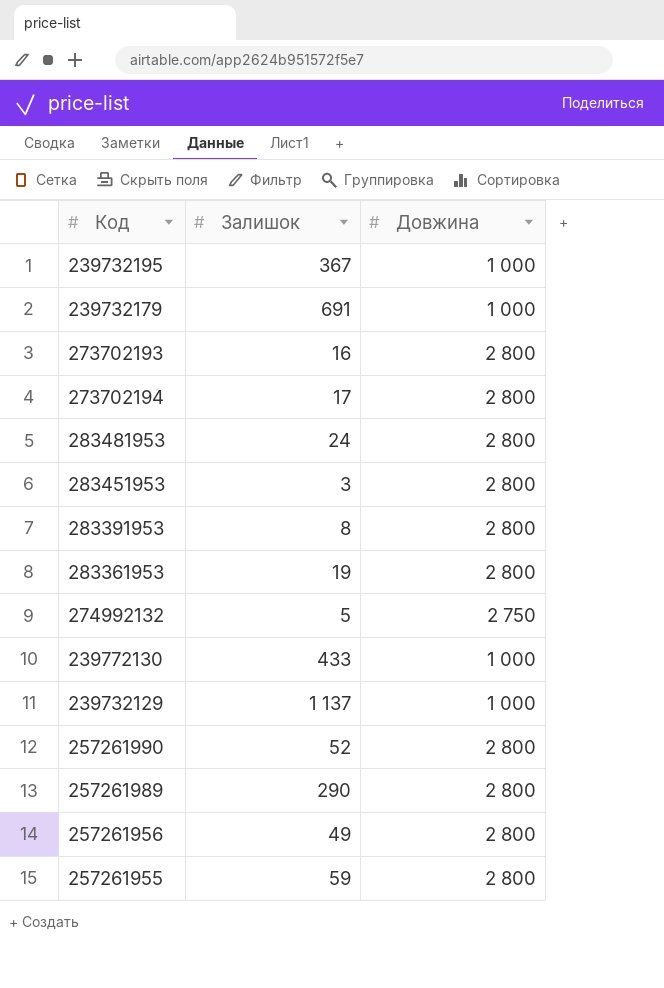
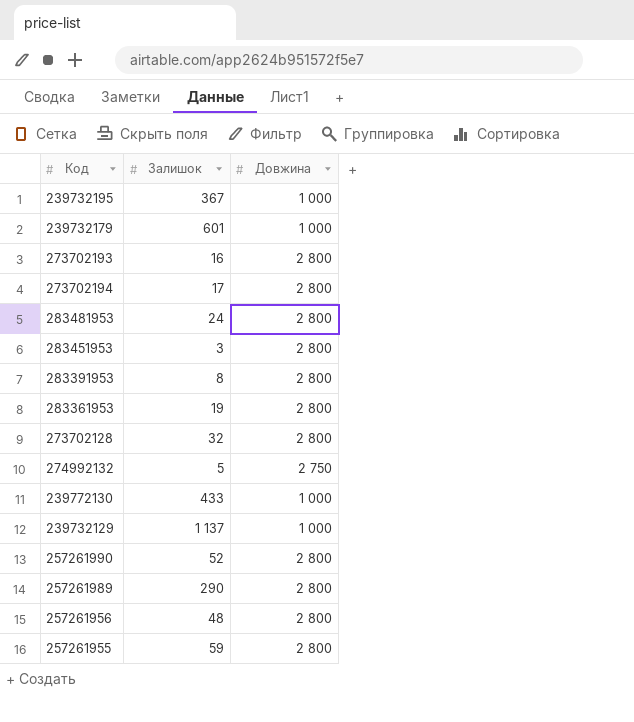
239732179 | Залишок: 691 -> 601
row 273702128: none -> 32 | 2 800
257261956 | Залишок: 49 -> 48

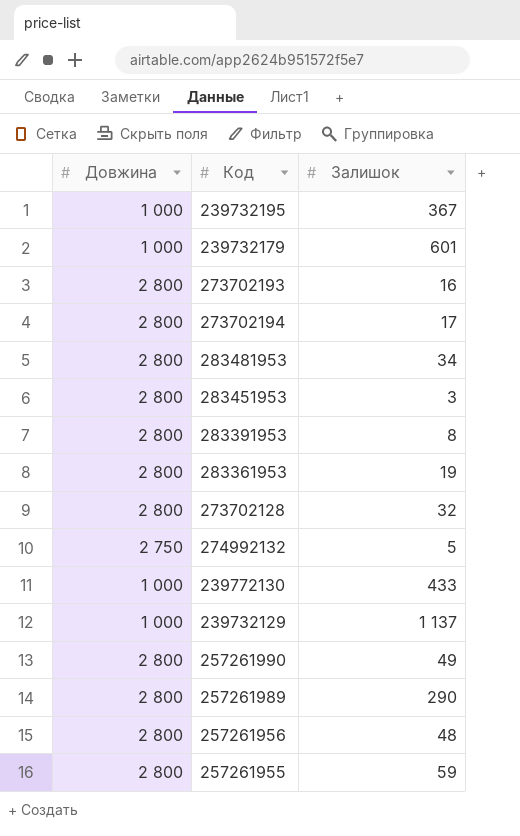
column Довжина | position: 3 -> 1
283481953 | Залишок: 24 -> 34
257261990 | Залишок: 52 -> 49

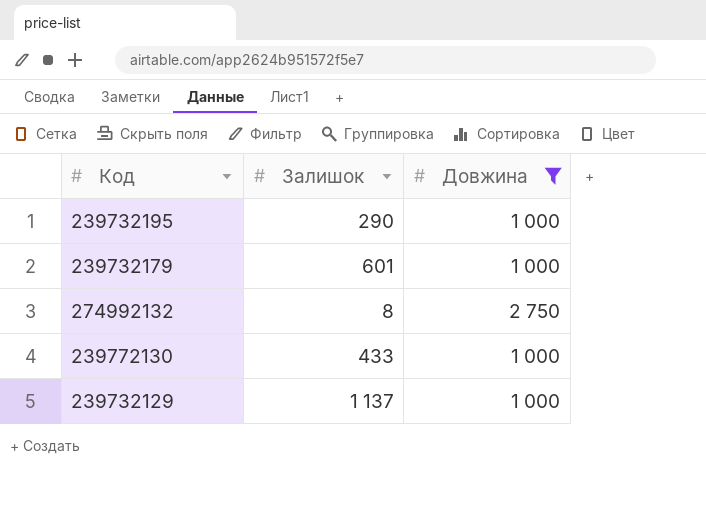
filter: none -> Довжина != 2 800
column Довжина | position: 1 -> 3
239732195 | Залишок: 367 -> 290
274992132 | Залишок: 5 -> 8

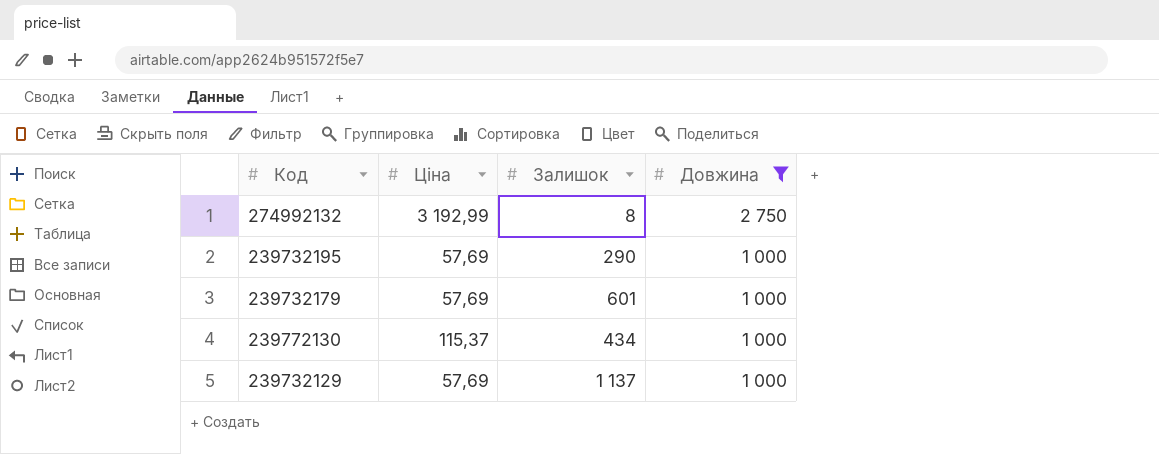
row order: none -> Довжина descending
column Ціна | position: none -> 2
239772130 | Залишок: 433 -> 434

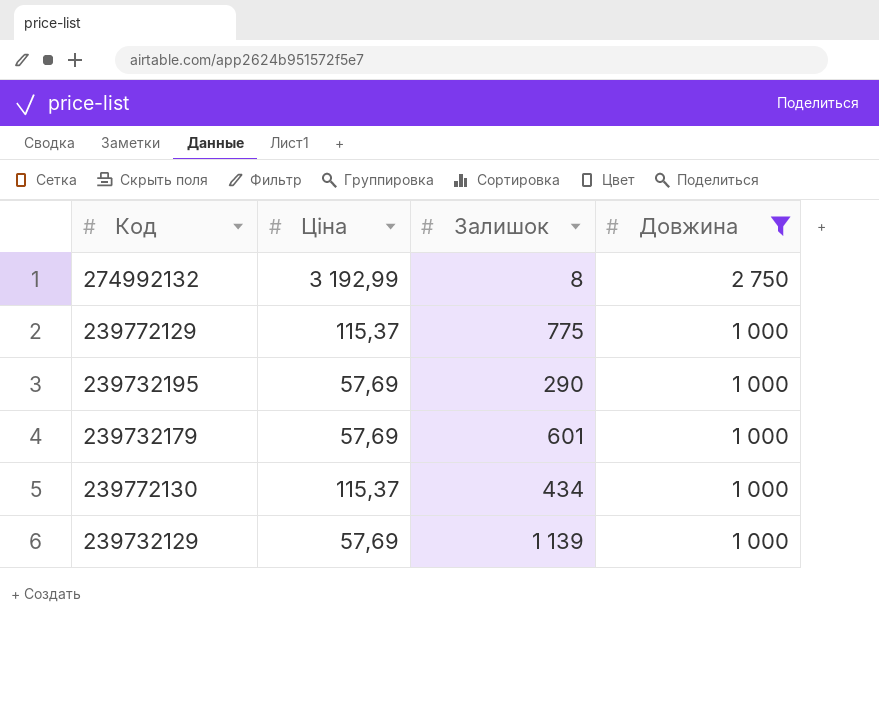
row 239772129: none -> 115,37 | 775 | 1 000
239732129 | Залишок: 1 137 -> 1 139

